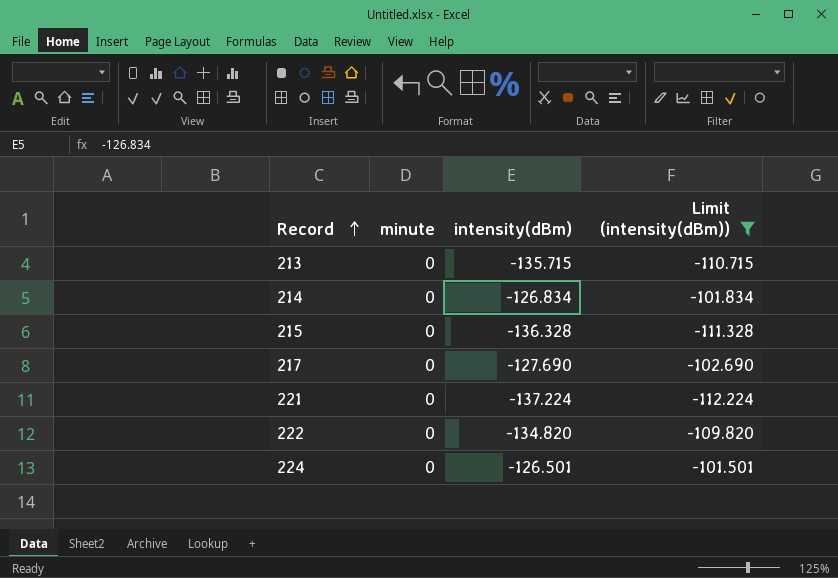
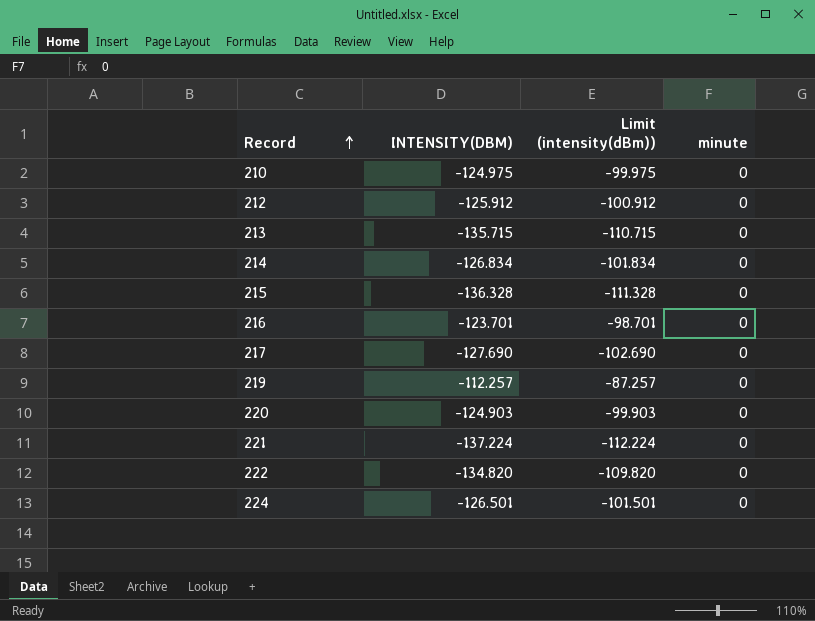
filter: Limit (intensity(dBm)) <= -101.501 -> none
column name: intensity(dBm) -> INTENSITY(DBM)
column minute | position: 2 -> 4

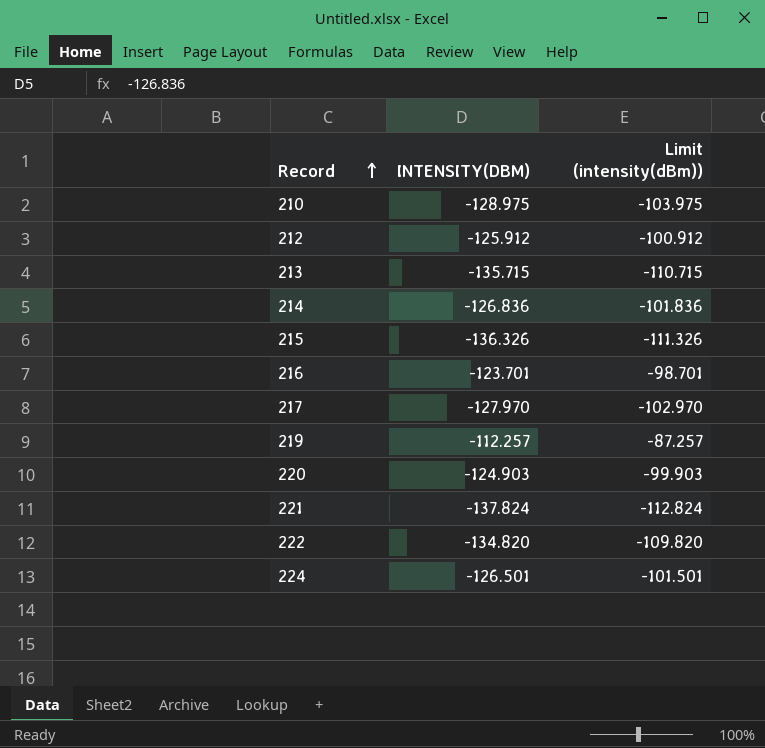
column minute | position: 4 -> none
210 | INTENSITY(DBM): -124.975 -> -128.975
210 | Limit (intensity(dBm)): -99.975 -> -103.975
214 | INTENSITY(DBM): -126.834 -> -126.836
214 | Limit (intensity(dBm)): -101.834 -> -101.836
215 | INTENSITY(DBM): -136.328 -> -136.326
215 | Limit (intensity(dBm)): -111.328 -> -111.326
217 | INTENSITY(DBM): -127.690 -> -127.970
217 | Limit (intensity(dBm)): -102.690 -> -102.970
221 | INTENSITY(DBM): -137.224 -> -137.824
221 | Limit (intensity(dBm)): -112.224 -> -112.824

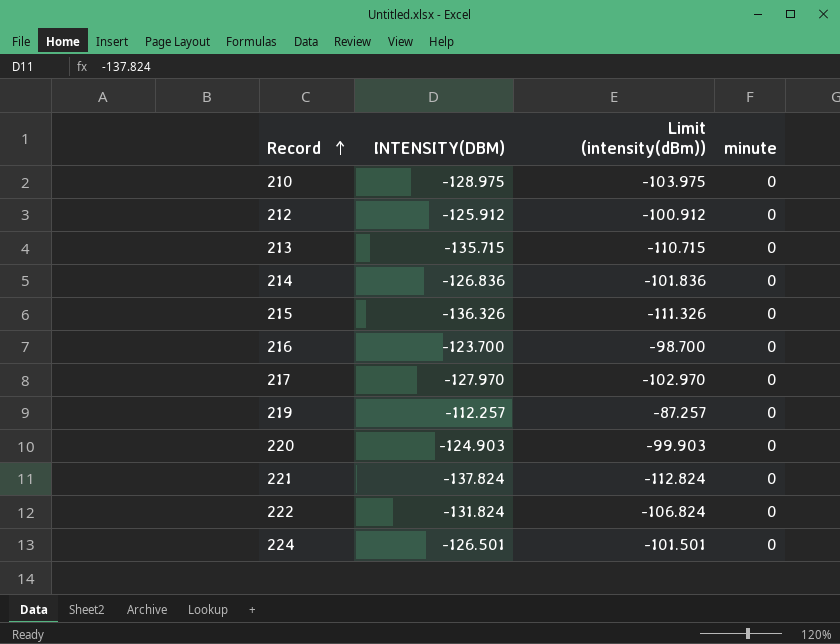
column minute | position: none -> 4
216 | INTENSITY(DBM): -123.701 -> -123.700
216 | Limit (intensity(dBm)): -98.701 -> -98.700
222 | INTENSITY(DBM): -134.820 -> -131.824
222 | Limit (intensity(dBm)): -109.820 -> -106.824

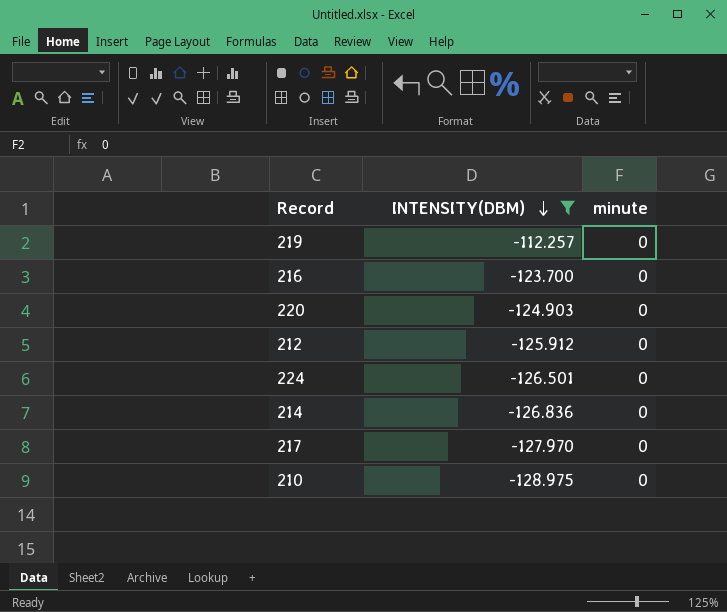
filter: none -> INTENSITY(DBM) >= -128.975
row order: Record ascending -> INTENSITY(DBM) descending
column Limit (intensity(dBm)) | formula: [INTENSITY(DBM)] + 25 -> none

